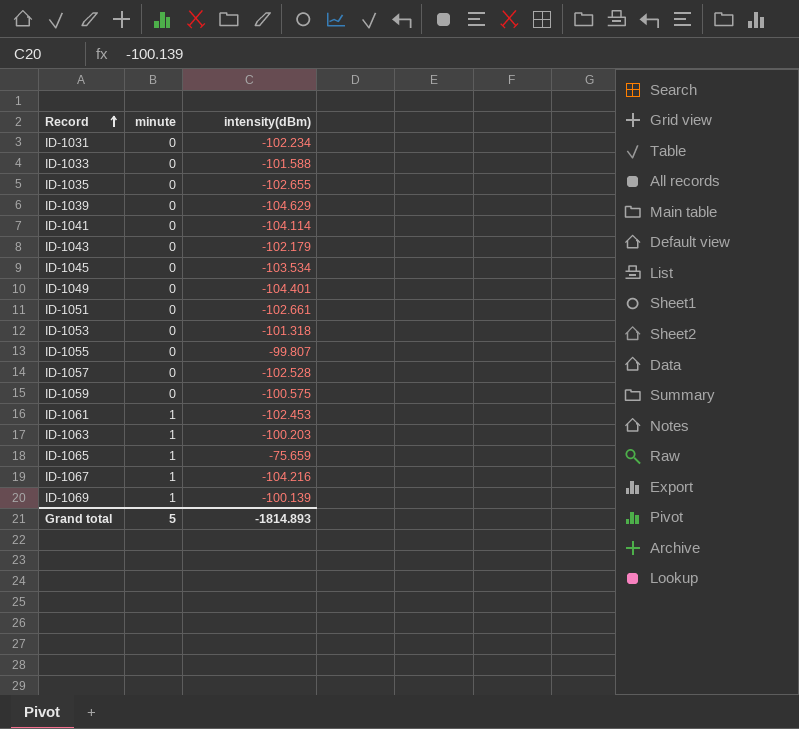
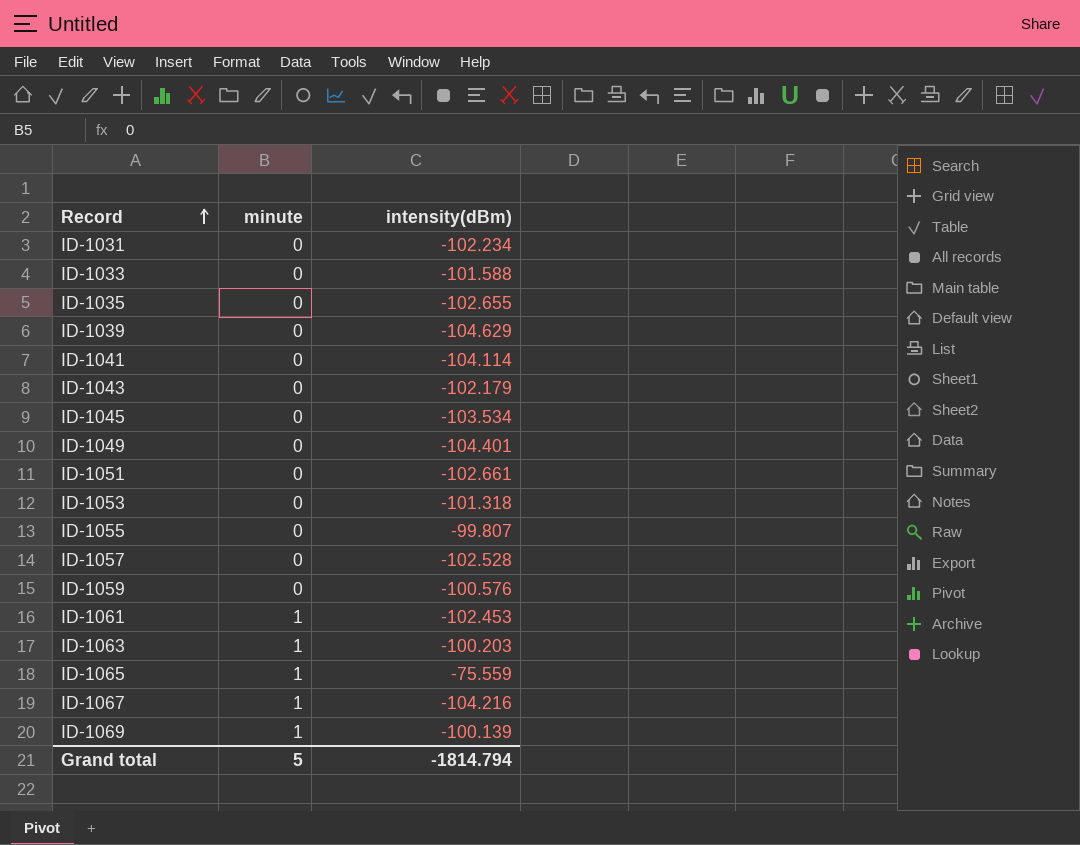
ID-1059 | intensity(dBm): -100.575 -> -100.576
ID-1065 | intensity(dBm): -75.659 -> -75.559
Grand total | intensity(dBm): -1814.893 -> -1814.794

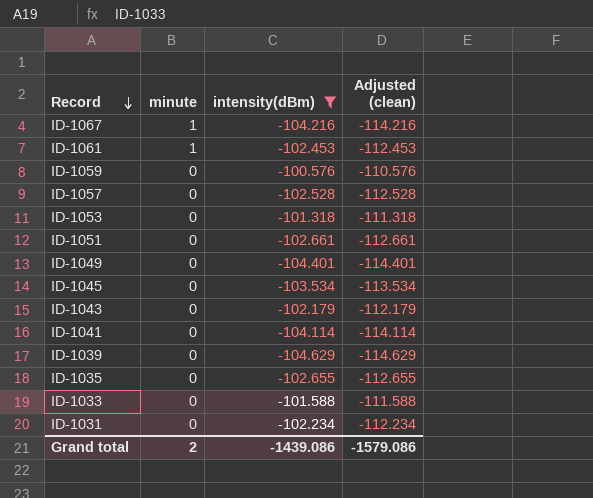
filter: none -> intensity(dBm) <= -100.576
row order: Record ascending -> Record descending
column Adjusted (clean) | formula: none -> [intensity(dBm)] - 10
Grand total | minute: 5 -> 2
Grand total | intensity(dBm): -1814.794 -> -1439.086

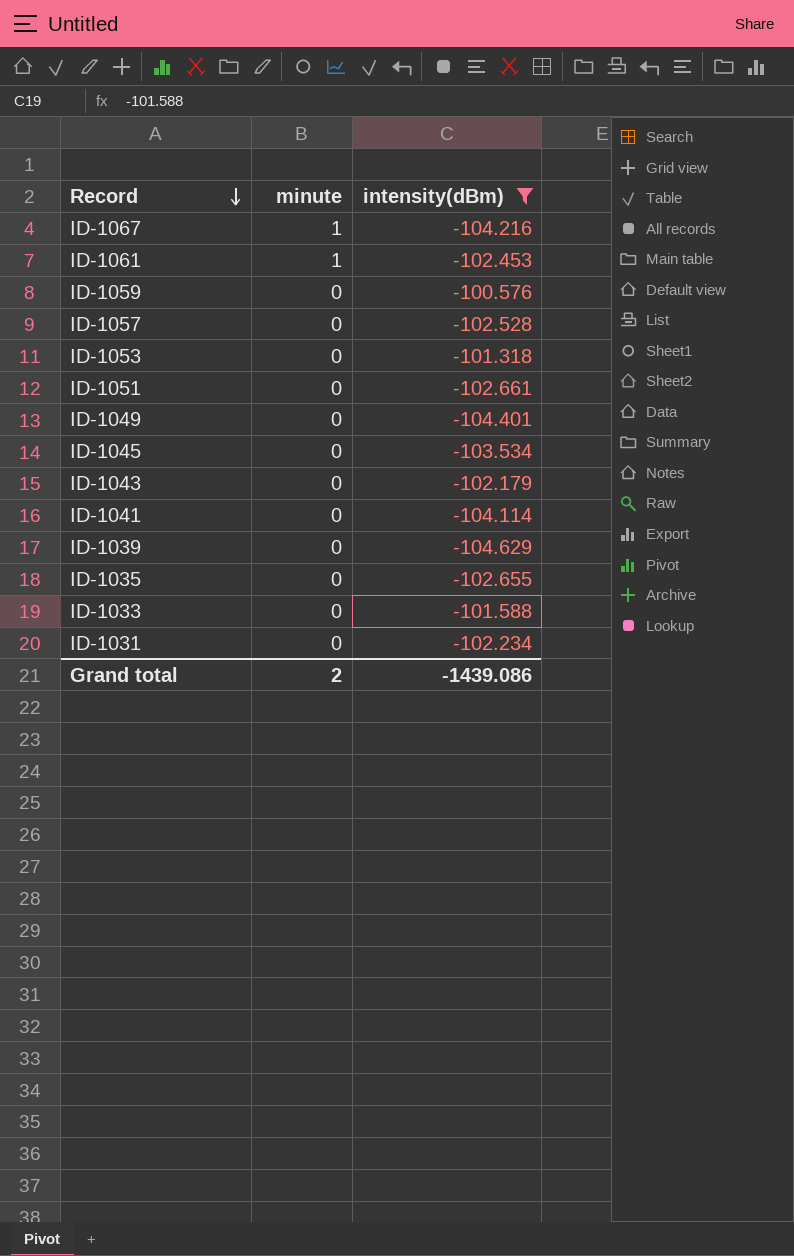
column Adjusted (clean) | formula: [intensity(dBm)] - 10 -> none

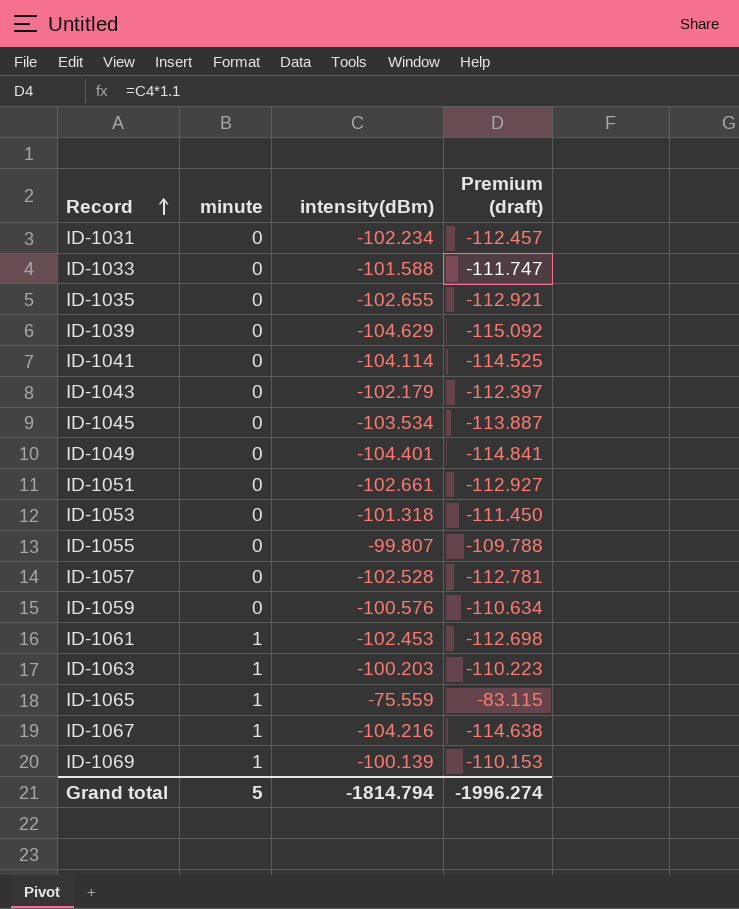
filter: intensity(dBm) <= -100.576 -> none
row order: Record descending -> Record ascending
column Premium (draft) | formula: none -> [intensity(dBm)] * 1.1
Grand total | minute: 2 -> 5
Grand total | intensity(dBm): -1439.086 -> -1814.794

